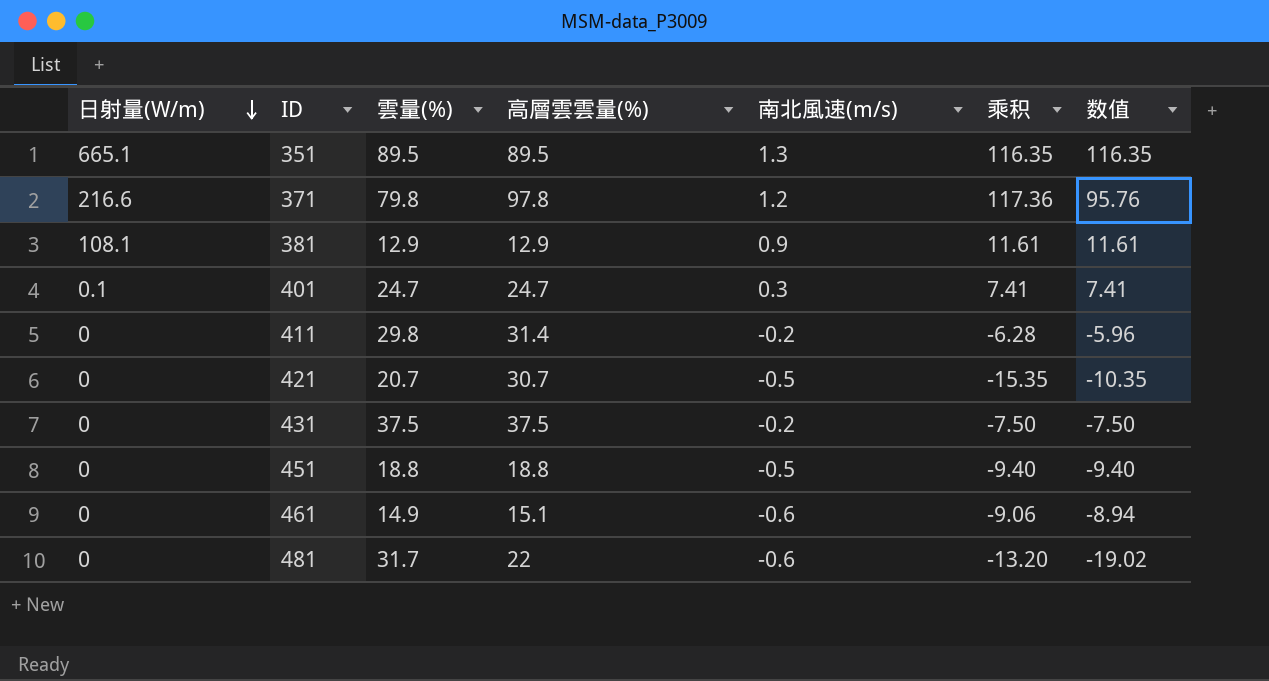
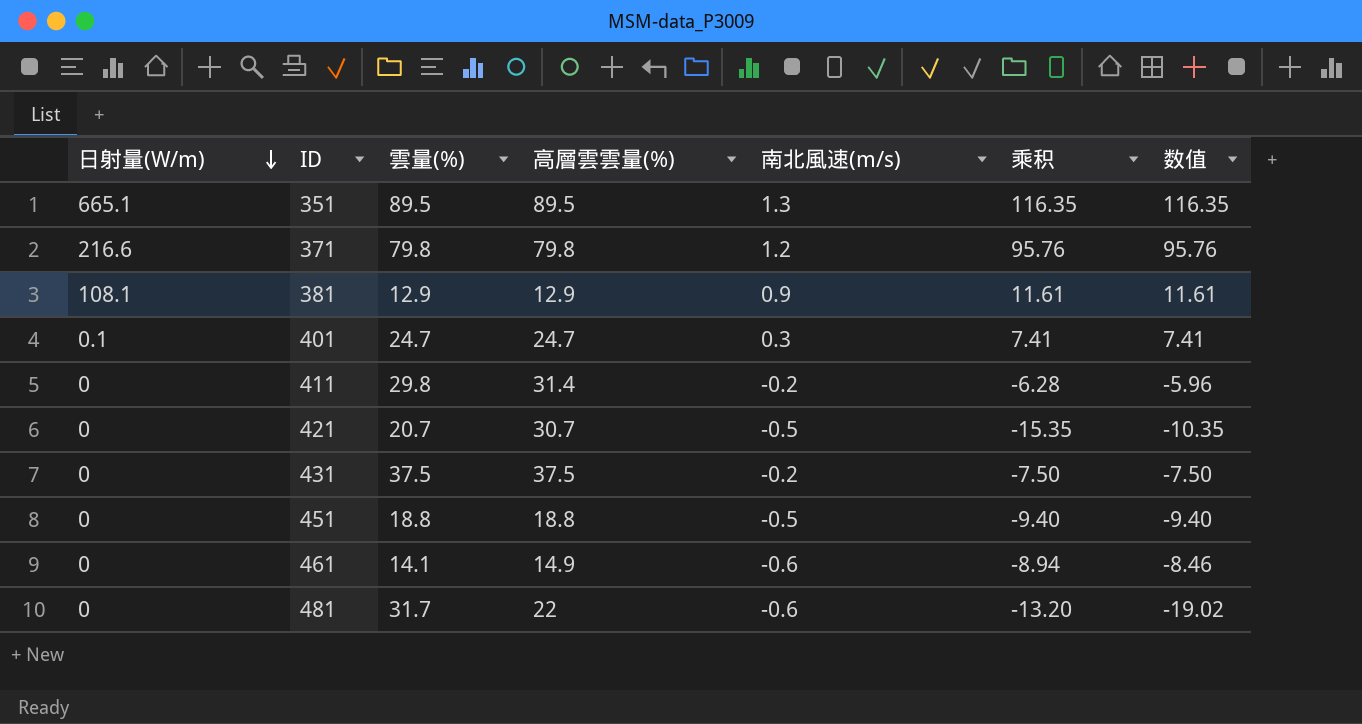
371 | 高層雲雲量(%): 97.8 -> 79.8
371 | 乘积: 117.36 -> 95.76
461 | 雲量(%): 14.9 -> 14.1
461 | 高層雲雲量(%): 15.1 -> 14.9
461 | 乘积: -9.06 -> -8.94
461 | 数值: -8.94 -> -8.46

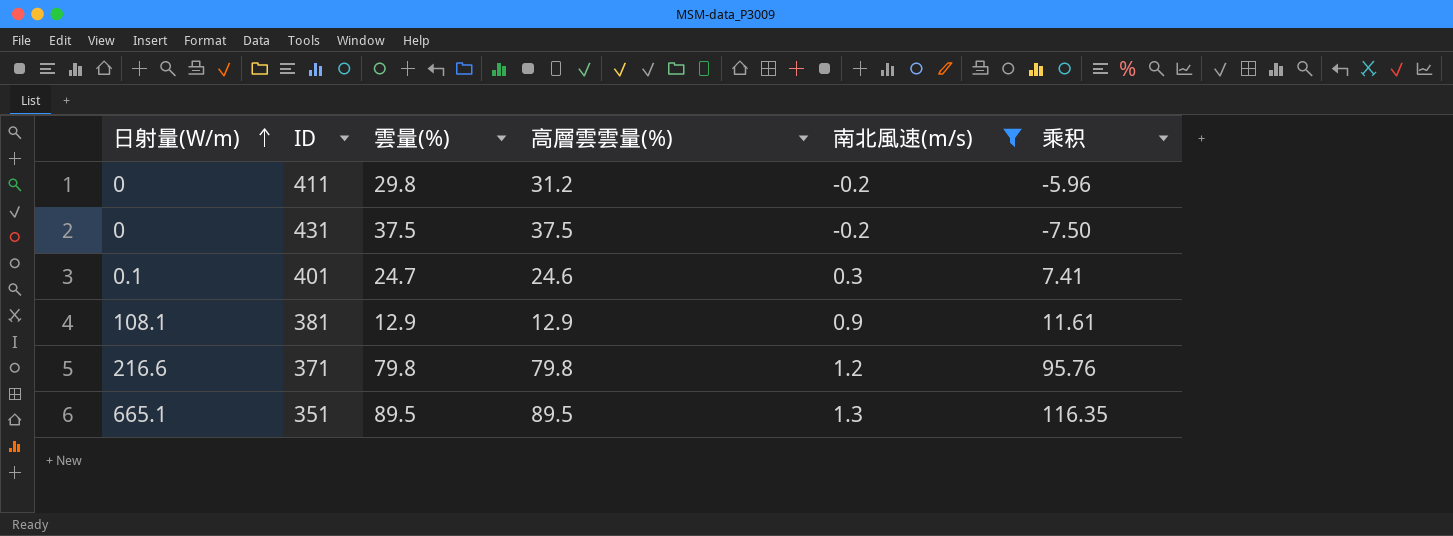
filter: none -> 南北風速(m/s) >= -0.2
row order: 日射量(W/m) descending -> 日射量(W/m) ascending
column 数值 | formula: [雲量(%)] * [南北風速(m/s)] -> none
column 乘积 | formula: [高層雲雲量(%)] * [南北風速(m/s)] -> [雲量(%)] * [南北風速(m/s)]
411 | 高層雲雲量(%): 31.4 -> 31.2
401 | 高層雲雲量(%): 24.7 -> 24.6

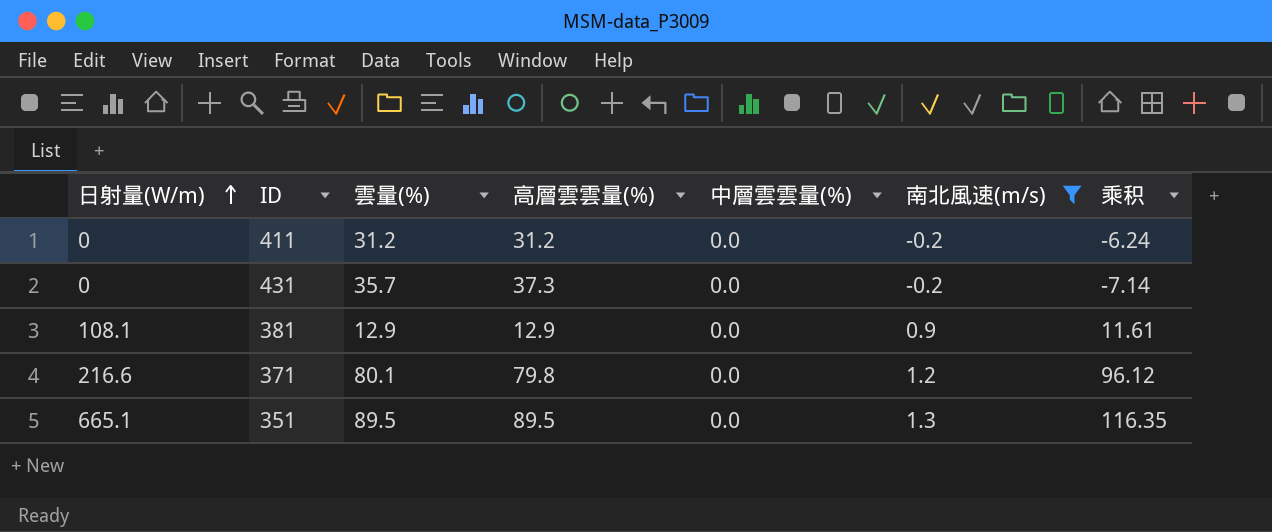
column 中層雲雲量(%) | position: none -> 5
row 401: 0.1 | 24.7 | 24.6 | 0.3 | 7.41 -> none
411 | 雲量(%): 29.8 -> 31.2
411 | 乘积: -5.96 -> -6.24
431 | 雲量(%): 37.5 -> 35.7
431 | 高層雲雲量(%): 37.5 -> 37.3
431 | 乘积: -7.50 -> -7.14
371 | 雲量(%): 79.8 -> 80.1
371 | 乘积: 95.76 -> 96.12

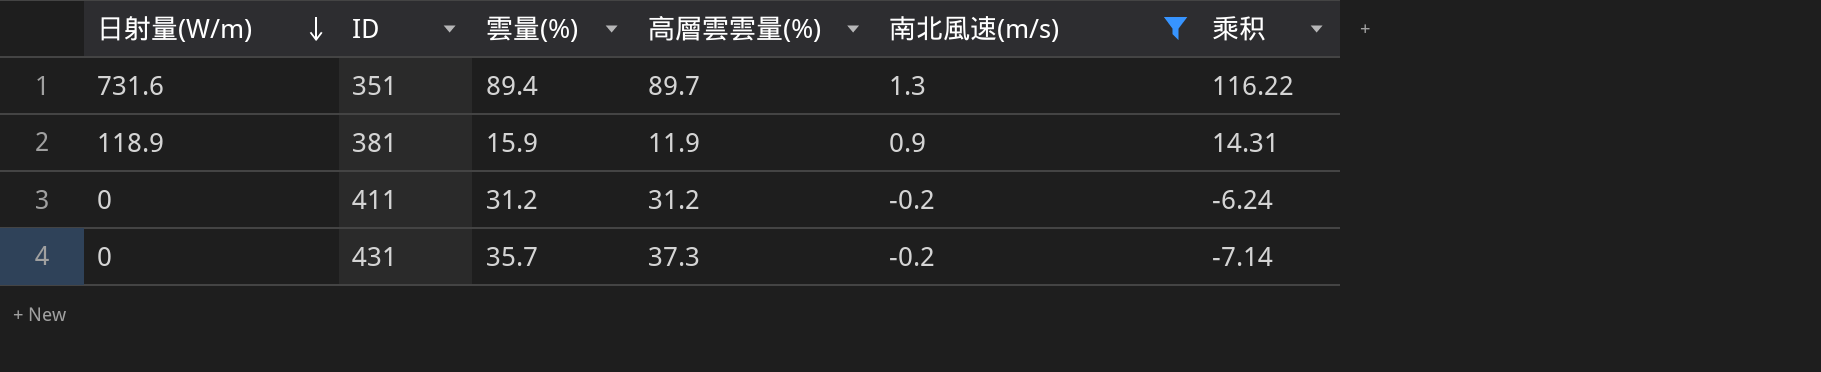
row order: 日射量(W/m) ascending -> 日射量(W/m) descending
column 中層雲雲量(%) | position: 5 -> none
row 371: 216.6 | 80.1 | 79.8 | 0.0 | 1.2 | 96.12 -> none
351 | 日射量(W/m): 665.1 -> 731.6
351 | 雲量(%): 89.5 -> 89.4
351 | 高層雲雲量(%): 89.5 -> 89.7
351 | 乘积: 116.35 -> 116.22
381 | 日射量(W/m): 108.1 -> 118.9
381 | 雲量(%): 12.9 -> 15.9
381 | 高層雲雲量(%): 12.9 -> 11.9
381 | 乘积: 11.61 -> 14.31

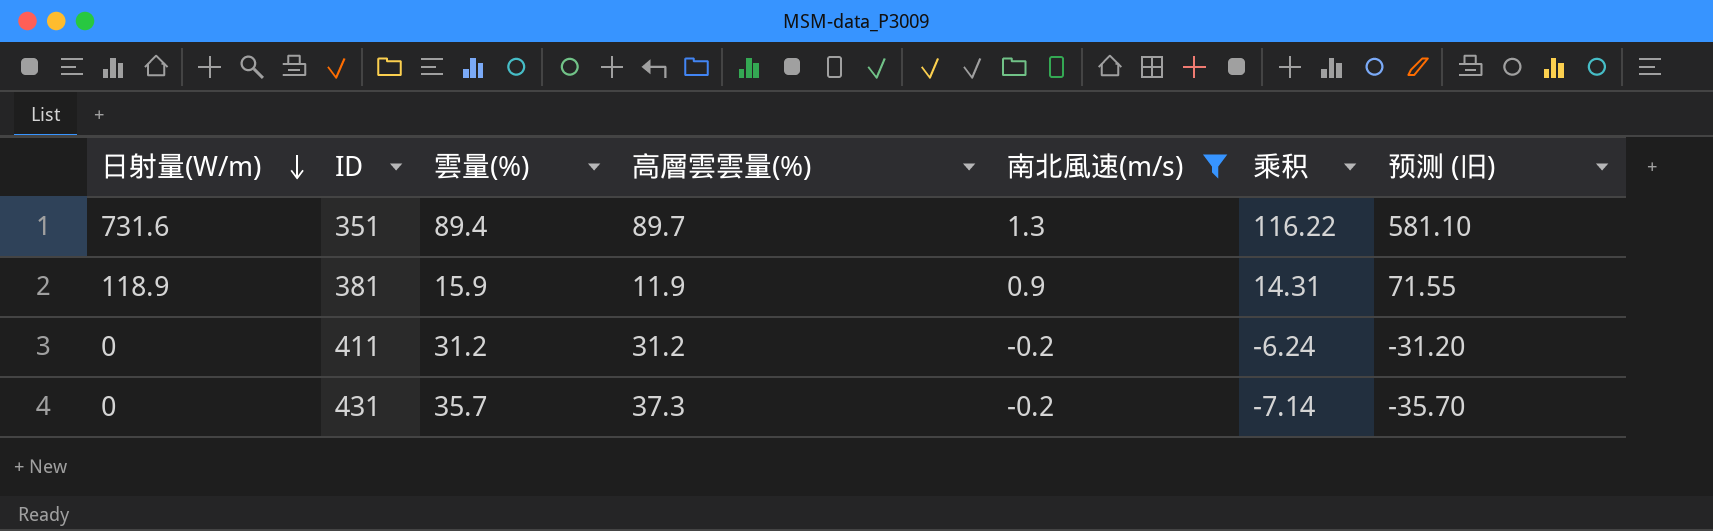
column 预测 (旧) | formula: none -> [乘积] * 5

